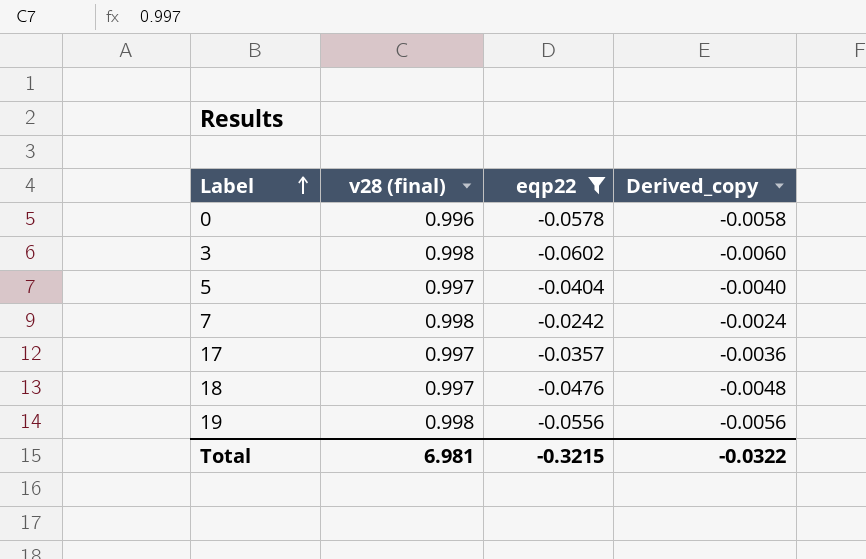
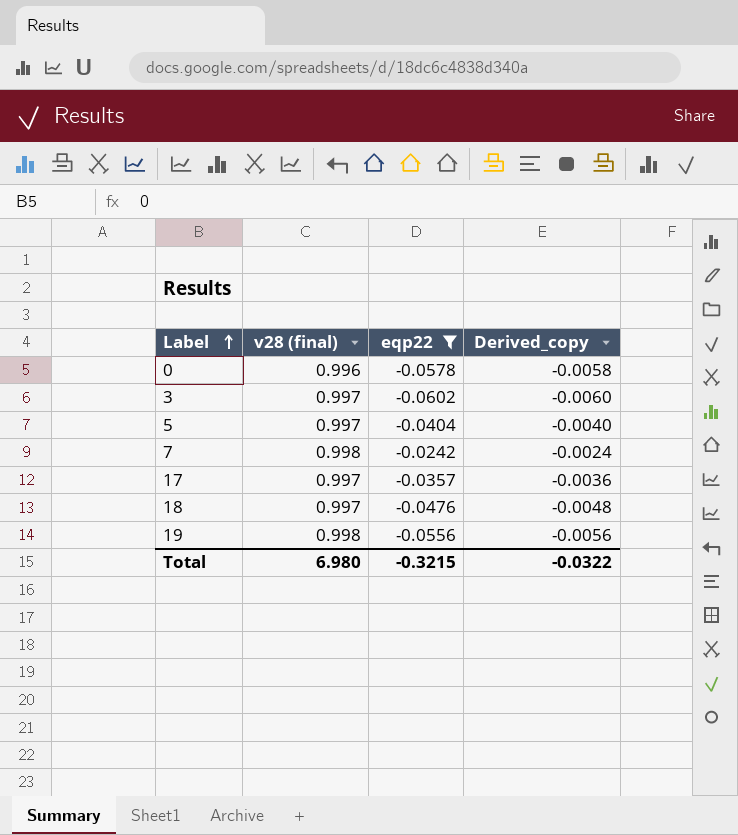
3 | v28 (final): 0.998 -> 0.997
Total | v28 (final): 6.981 -> 6.980

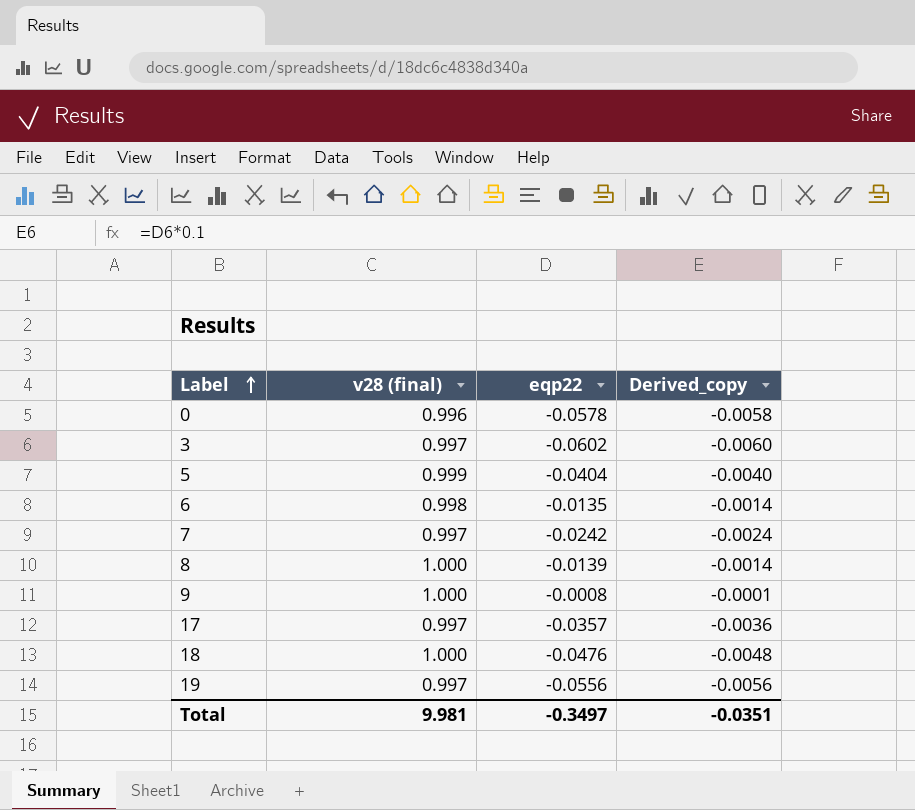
filter: eqp22 <= -0.0242 -> none
5 | v28 (final): 0.997 -> 0.999
7 | v28 (final): 0.998 -> 0.997
18 | v28 (final): 0.997 -> 1.000
19 | v28 (final): 0.998 -> 0.997
Total | v28 (final): 6.980 -> 9.981
Total | eqp22: -0.3215 -> -0.3497
Total | Derived_copy: -0.0322 -> -0.0351

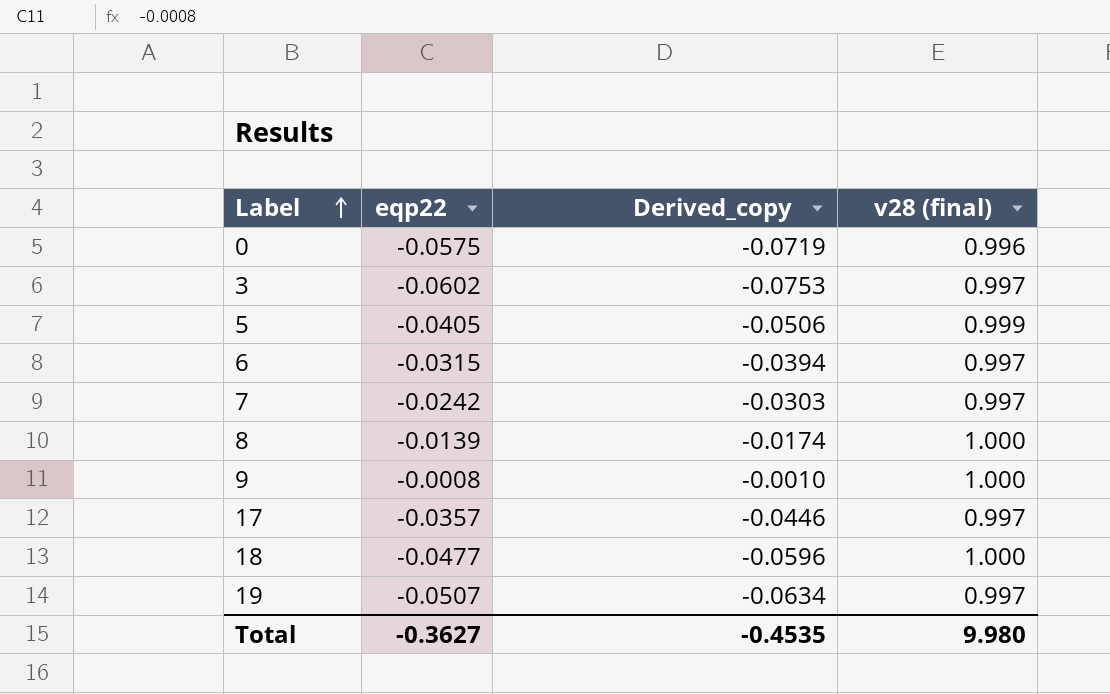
column Derived_copy | formula: [eqp22] * 0.1 -> [eqp22] * 1.25
column v28 (final) | position: 2 -> 4
0 | eqp22: -0.0578 -> -0.0575
5 | eqp22: -0.0404 -> -0.0405
6 | eqp22: -0.0135 -> -0.0315
6 | v28 (final): 0.998 -> 0.997
18 | eqp22: -0.0476 -> -0.0477
19 | eqp22: -0.0556 -> -0.0507
Total | eqp22: -0.3497 -> -0.3627
Total | Derived_copy: -0.0351 -> -0.4535
Total | v28 (final): 9.981 -> 9.980

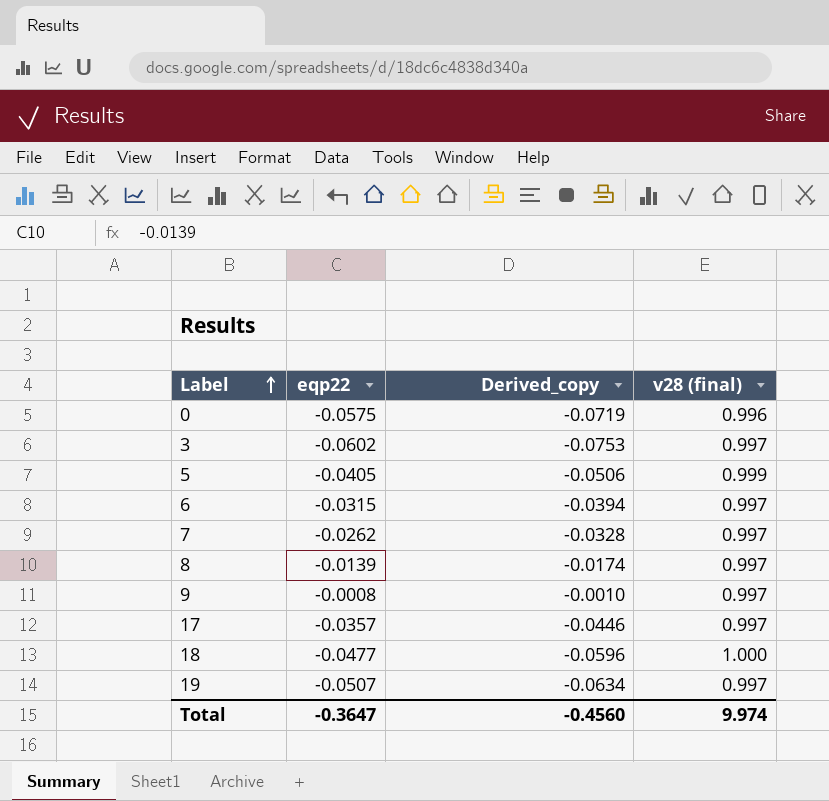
7 | eqp22: -0.0242 -> -0.0262
7 | Derived_copy: -0.0303 -> -0.0328
8 | v28 (final): 1.000 -> 0.997
9 | v28 (final): 1.000 -> 0.997
Total | eqp22: -0.3627 -> -0.3647
Total | Derived_copy: -0.4535 -> -0.4560
Total | v28 (final): 9.980 -> 9.974

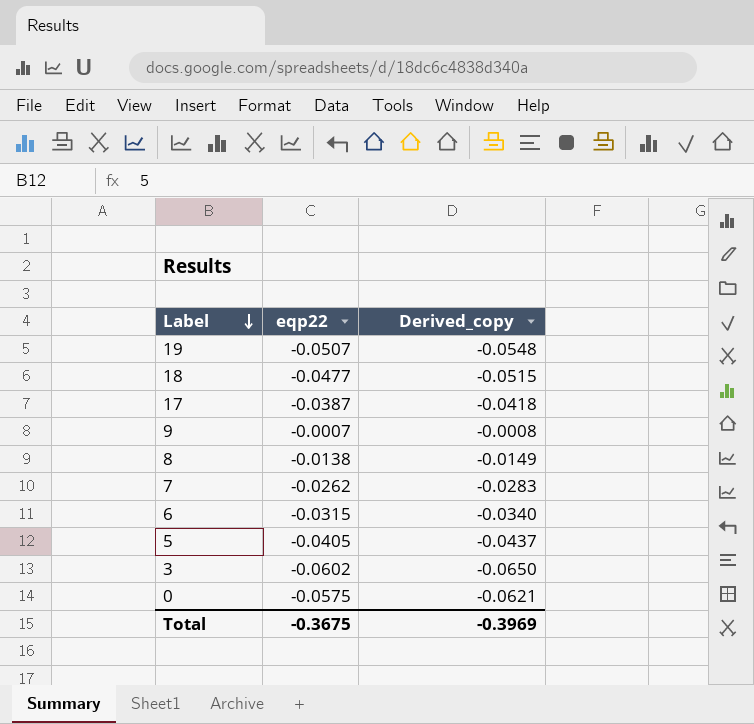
row order: Label ascending -> Label descending
column v28 (final) | position: 4 -> none
column Derived_copy | formula: [eqp22] * 1.25 -> [eqp22] * 1.08
17 | eqp22: -0.0357 -> -0.0387
9 | eqp22: -0.0008 -> -0.0007
8 | eqp22: -0.0139 -> -0.0138
Total | eqp22: -0.3647 -> -0.3675
Total | Derived_copy: -0.4560 -> -0.3969

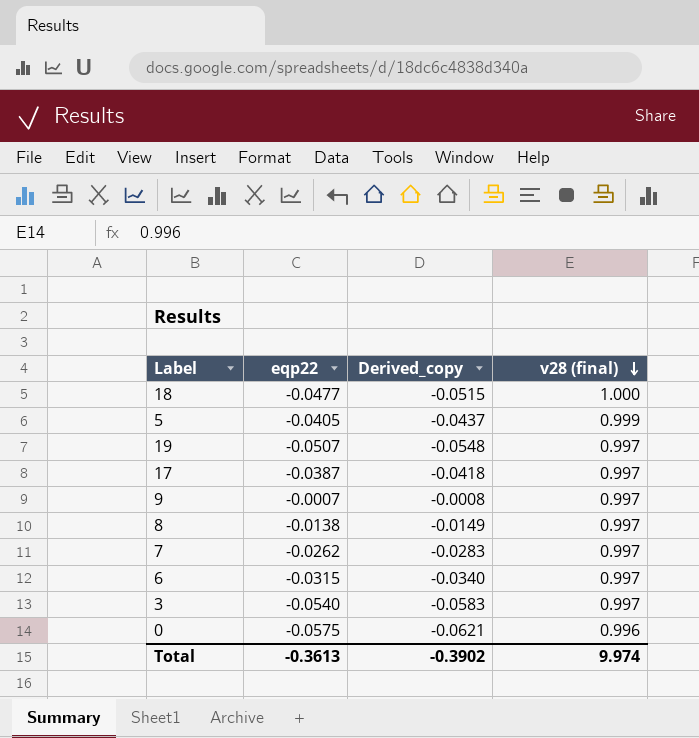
row order: Label descending -> v28 (final) descending
column v28 (final) | position: none -> 4
3 | eqp22: -0.0602 -> -0.0540
3 | Derived_copy: -0.0650 -> -0.0583
Total | eqp22: -0.3675 -> -0.3613
Total | Derived_copy: -0.3969 -> -0.3902

